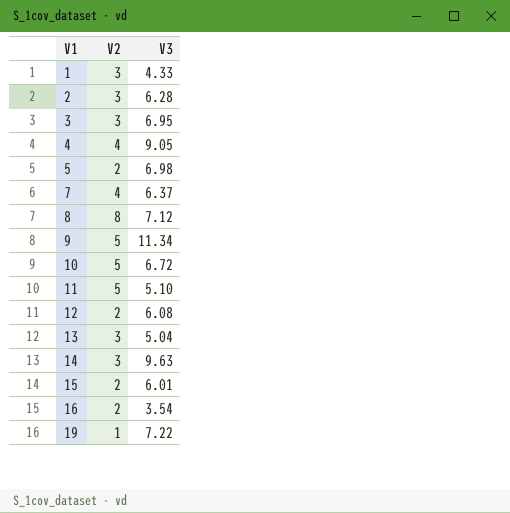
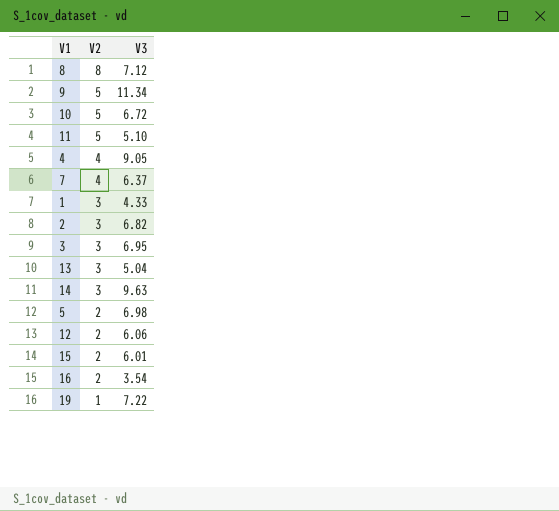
row order: V1 ascending -> V2 descending
2 | V3: 6.28 -> 6.82
12 | V3: 6.08 -> 6.06

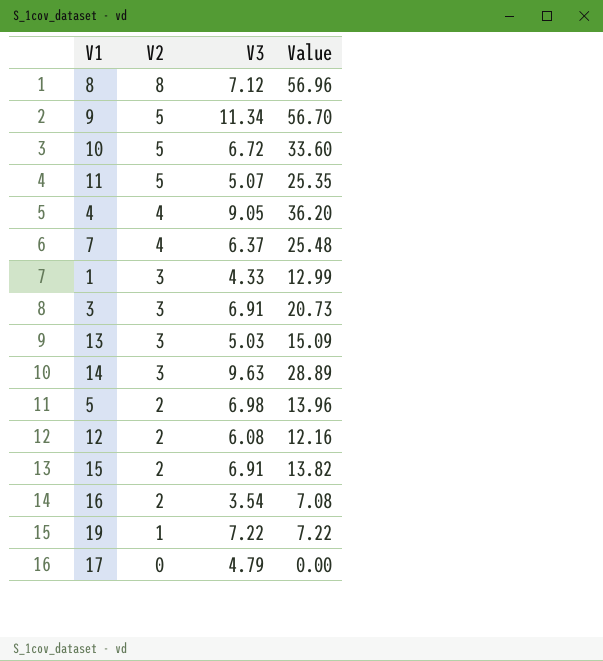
column Value | formula: none -> [V2] * [V3]
row 2: 3 | 6.82 -> none
11 | V3: 5.10 -> 5.07
3 | V3: 6.95 -> 6.91
13 | V3: 5.04 -> 5.03
12 | V3: 6.06 -> 6.08
15 | V3: 6.01 -> 6.91
row 17: none -> 0 | 4.79 | 0.00

